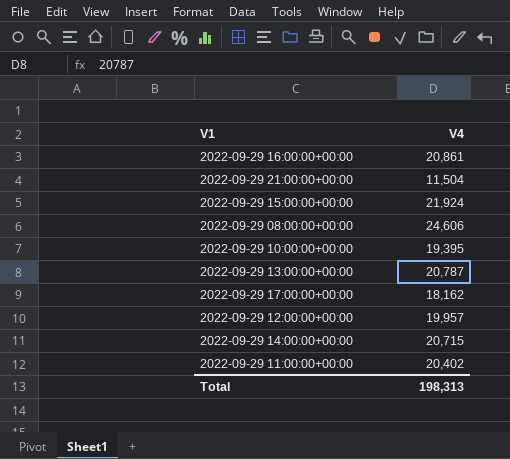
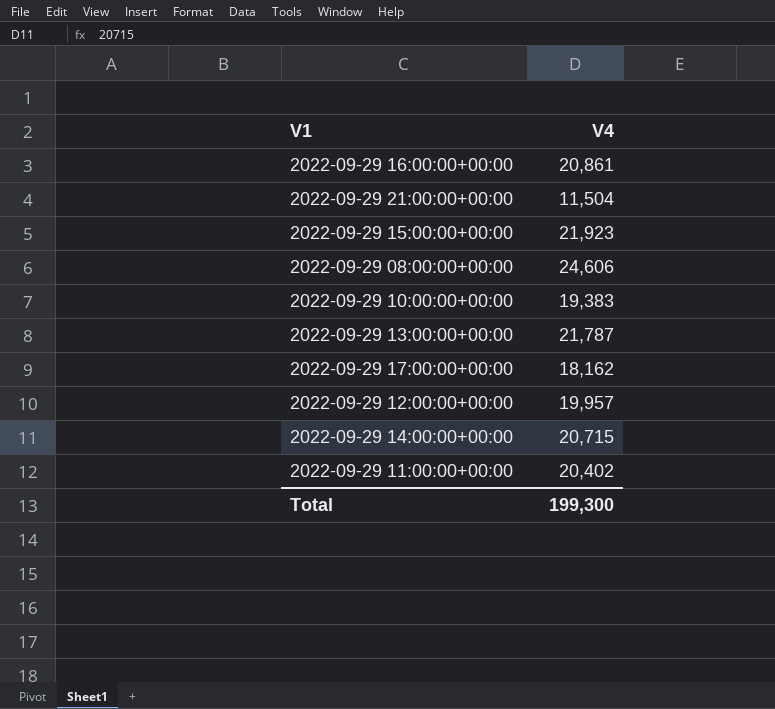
2022-09-29 15:00:00+00:00 | V4: 21,924 -> 21,923
2022-09-29 10:00:00+00:00 | V4: 19,395 -> 19,383
2022-09-29 13:00:00+00:00 | V4: 20,787 -> 21,787
Total | V4: 198,313 -> 199,300

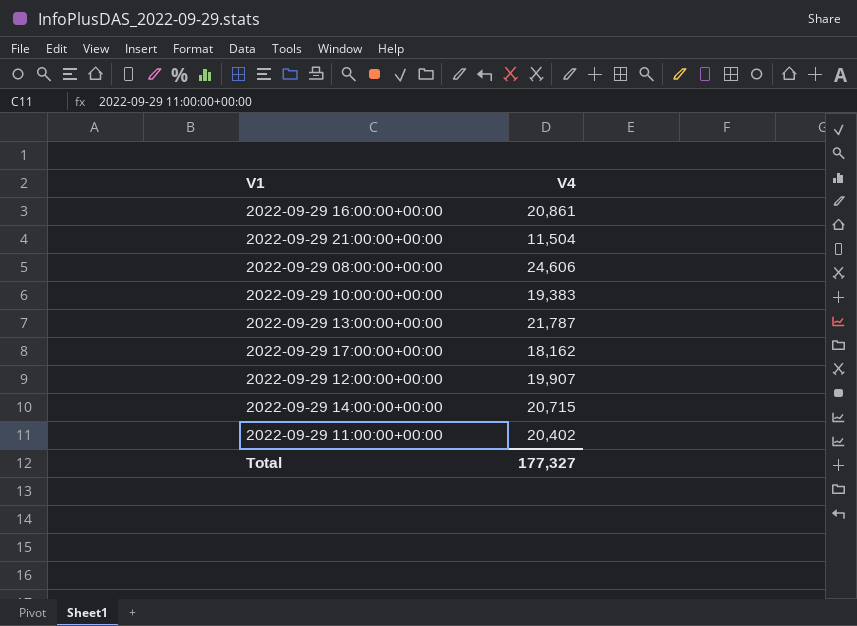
row 2022-09-29 15:00:00+00:00: 21,923 -> none
2022-09-29 12:00:00+00:00 | V4: 19,957 -> 19,907
Total | V4: 199,300 -> 177,327

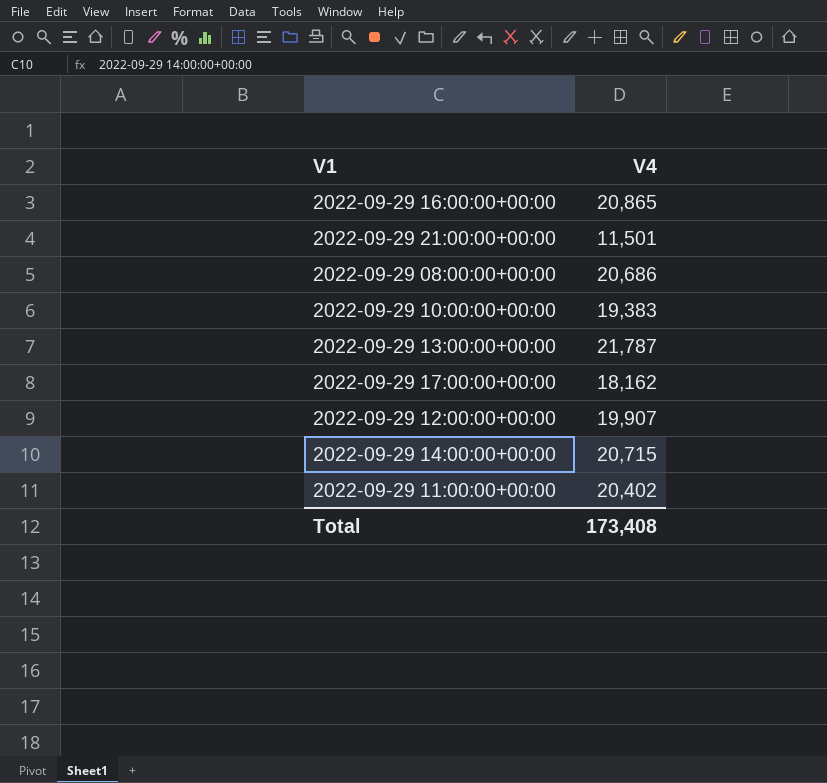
2022-09-29 16:00:00+00:00 | V4: 20,861 -> 20,865
2022-09-29 21:00:00+00:00 | V4: 11,504 -> 11,501
2022-09-29 08:00:00+00:00 | V4: 24,606 -> 20,686
Total | V4: 177,327 -> 173,408

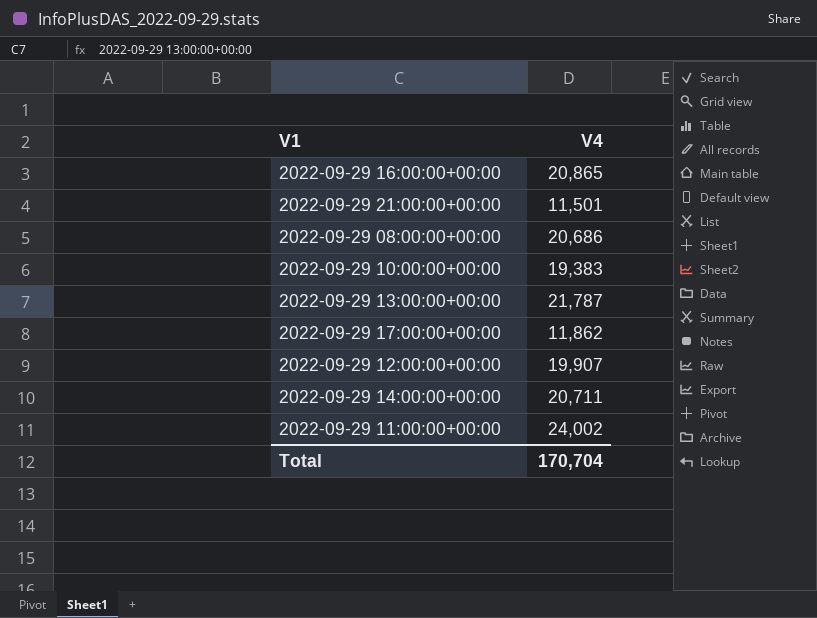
2022-09-29 17:00:00+00:00 | V4: 18,162 -> 11,862
2022-09-29 14:00:00+00:00 | V4: 20,715 -> 20,711
2022-09-29 11:00:00+00:00 | V4: 20,402 -> 24,002
Total | V4: 173,408 -> 170,704

